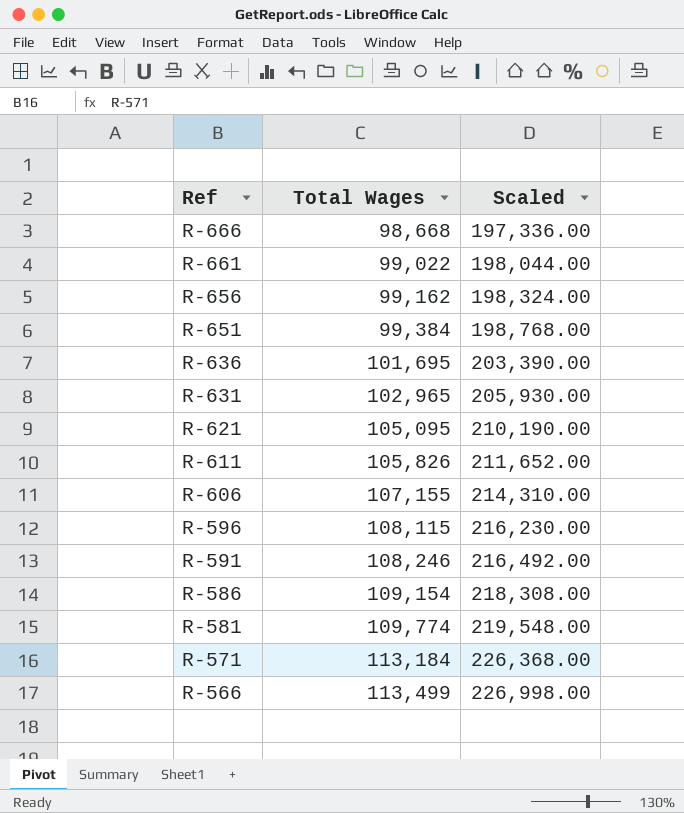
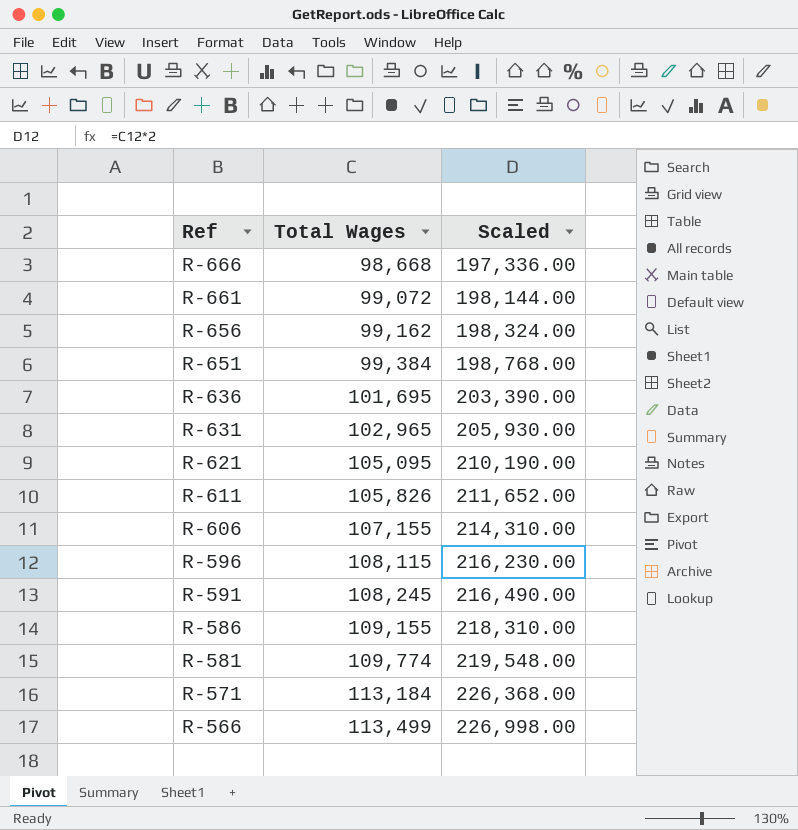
R-661 | Total Wages: 99,022 -> 99,072
R-661 | Scaled: 198,044.00 -> 198,144.00
R-591 | Total Wages: 108,246 -> 108,245
R-591 | Scaled: 216,492.00 -> 216,490.00
R-586 | Total Wages: 109,154 -> 109,155
R-586 | Scaled: 218,308.00 -> 218,310.00

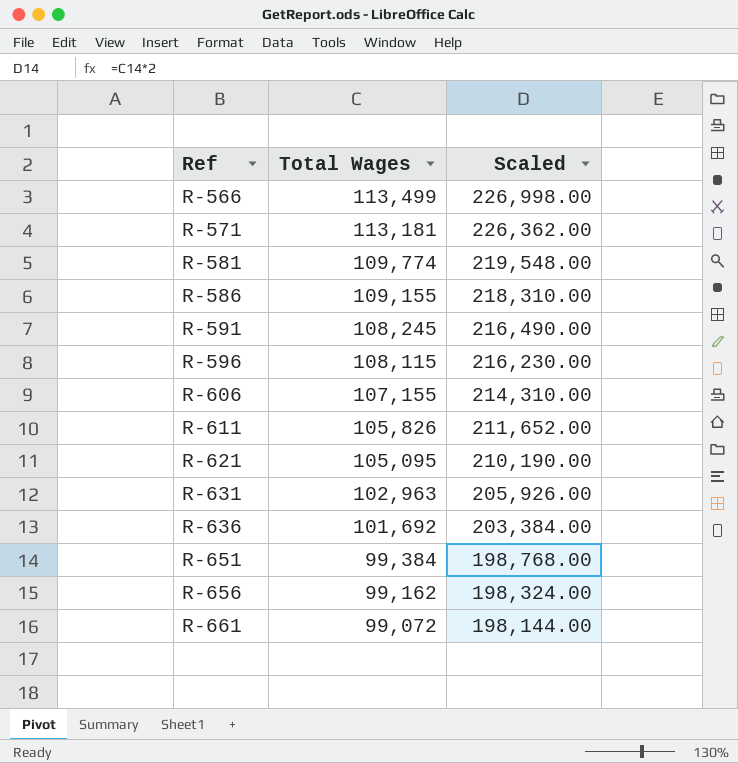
row order: Ref descending -> Ref ascending
row R-666: 98,668 | 197,336.00 -> none
R-571 | Total Wages: 113,184 -> 113,181
R-571 | Scaled: 226,368.00 -> 226,362.00
R-631 | Total Wages: 102,965 -> 102,963
R-631 | Scaled: 205,930.00 -> 205,926.00
R-636 | Total Wages: 101,695 -> 101,692
R-636 | Scaled: 203,390.00 -> 203,384.00

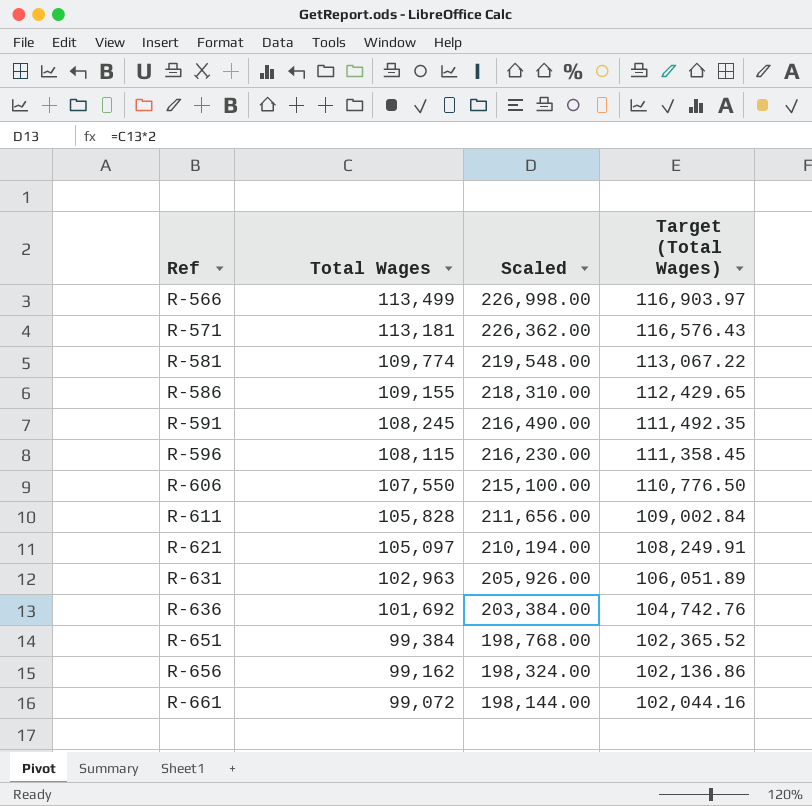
column Target (Total Wages) | formula: none -> [Total Wages] * 1.03
R-606 | Total Wages: 107,155 -> 107,550
R-606 | Scaled: 214,310.00 -> 215,100.00
R-611 | Total Wages: 105,826 -> 105,828
R-611 | Scaled: 211,652.00 -> 211,656.00
R-621 | Total Wages: 105,095 -> 105,097
R-621 | Scaled: 210,190.00 -> 210,194.00

